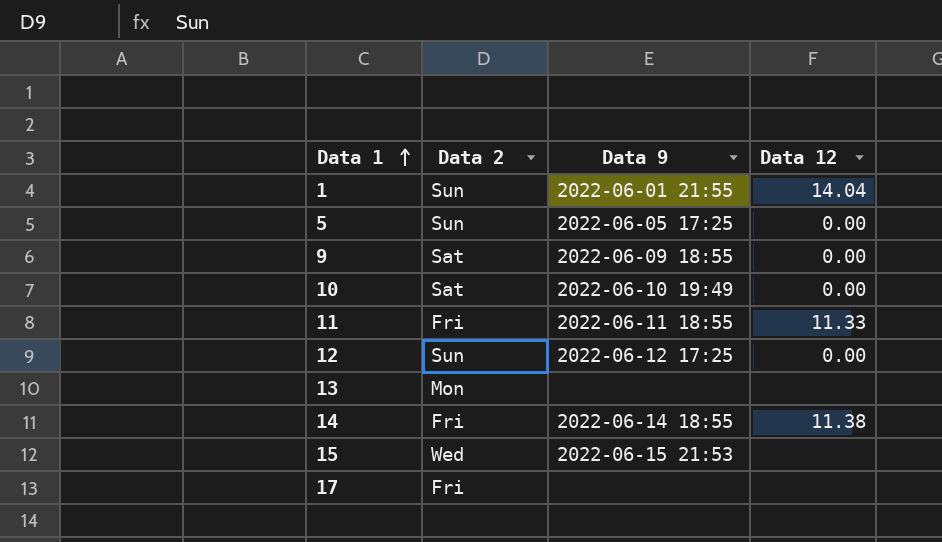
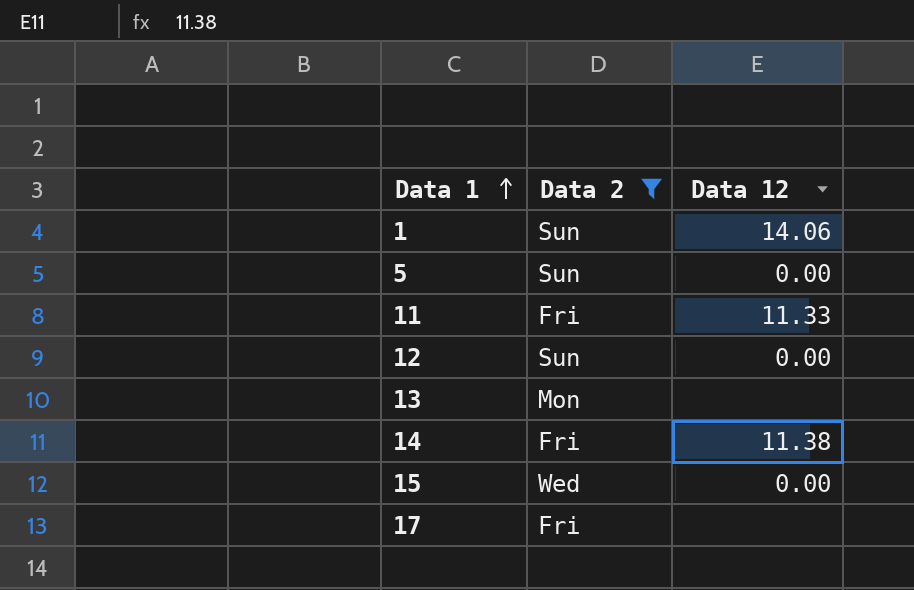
filter: none -> Data 2 != Sat
column Data 9 | position: 3 -> none
1 | Data 12: 14.04 -> 14.06
15 | Data 12: none -> 0.00

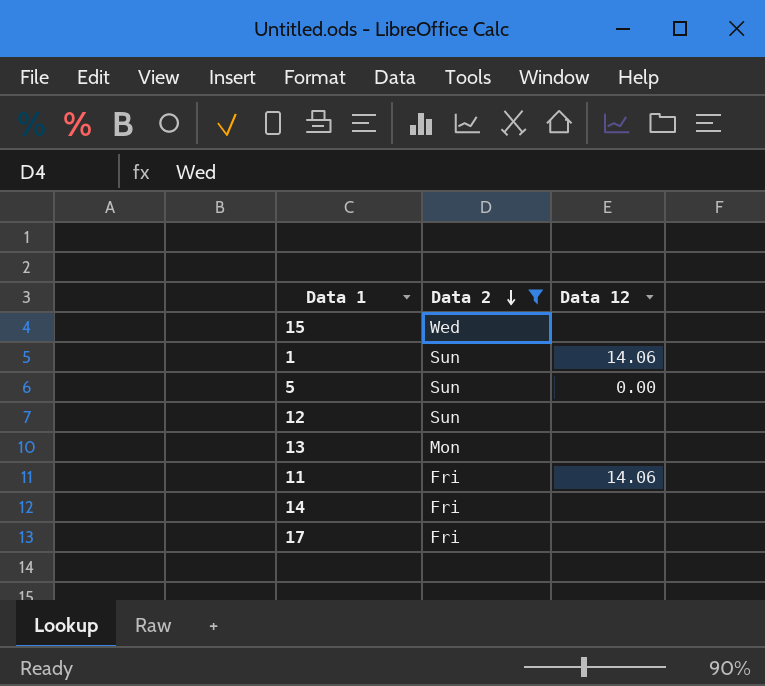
row order: Data 1 ascending -> Data 2 descending
15 | Data 12: 0.00 -> none
12 | Data 12: 0.00 -> none
11 | Data 12: 11.33 -> 14.06
14 | Data 12: 11.38 -> none

